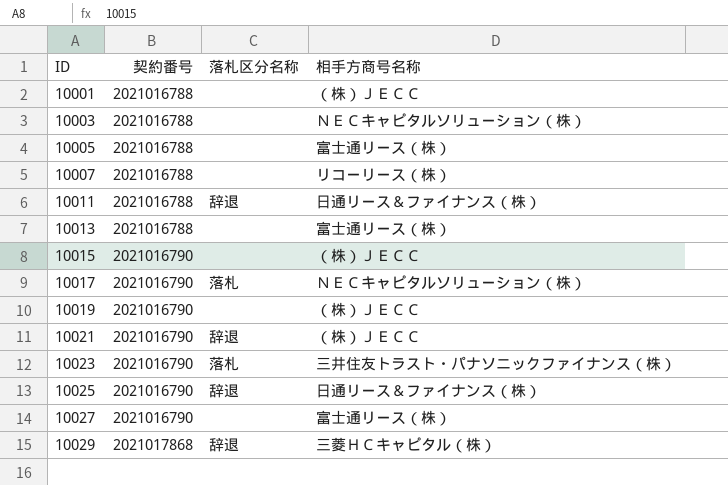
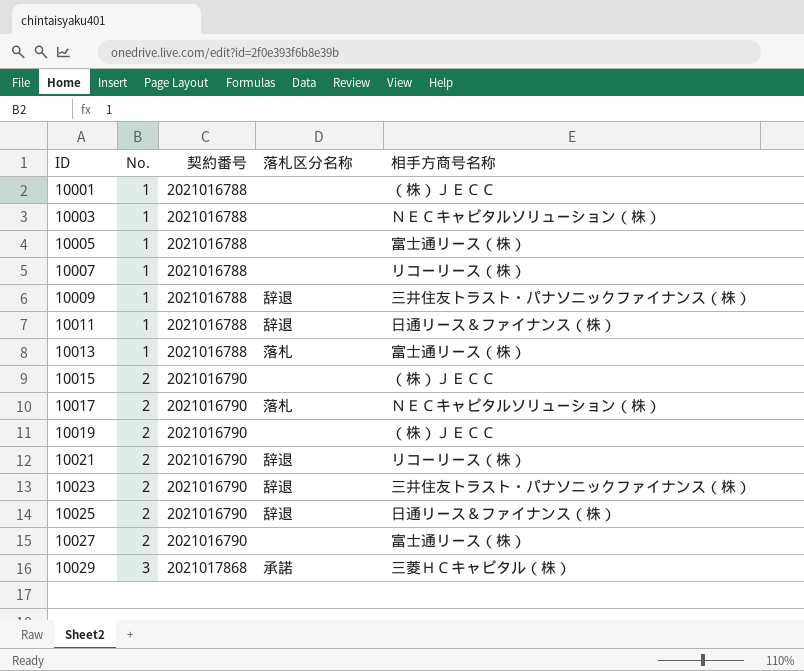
column No. | position: none -> 2
row 10009: none -> 1 | 2021016788 | 辞退 | 三井住友トラスト・パナソニックファイナンス（株）
10013 | 落札区分名称: none -> 落札
10021 | 相手方商号名称: （株）ＪＥＣＣ -> リコーリース（株）
10023 | 落札区分名称: 落札 -> 辞退
10029 | 落札区分名称: 辞退 -> 承諾

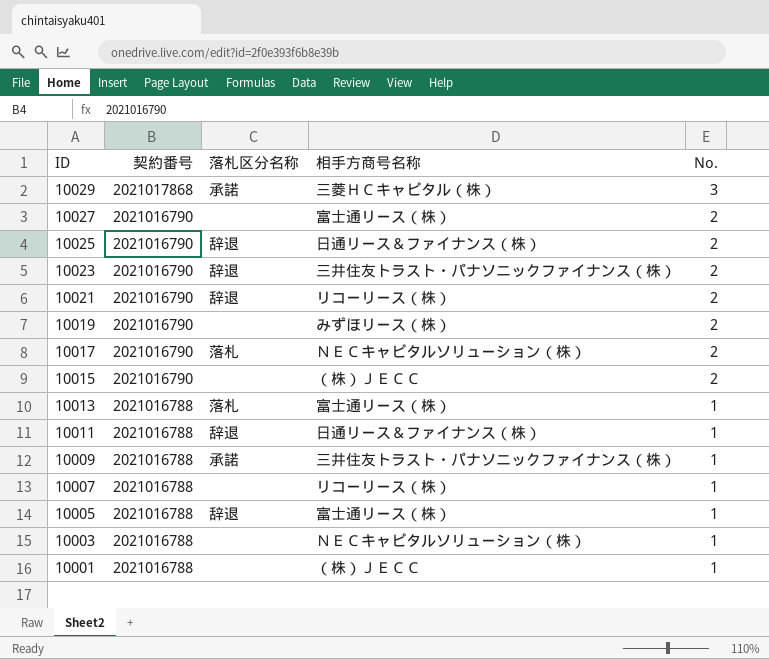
row order: ID ascending -> ID descending
column No. | position: 2 -> 5
10019 | 相手方商号名称: （株）ＪＥＣＣ -> みずほリース（株）
10009 | 落札区分名称: 辞退 -> 承諾
10005 | 落札区分名称: none -> 辞退

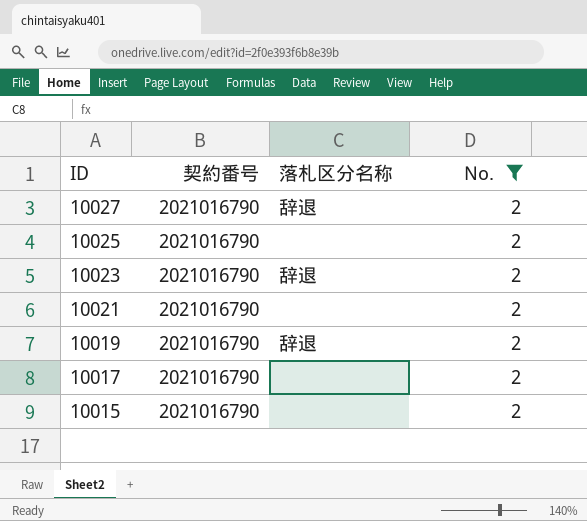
filter: none -> No. = 2
column 相手方商号名称 | position: 4 -> none
10027 | 落札区分名称: none -> 辞退
10025 | 落札区分名称: 辞退 -> none
10021 | 落札区分名称: 辞退 -> none
10019 | 落札区分名称: none -> 辞退
10017 | 落札区分名称: 落札 -> none

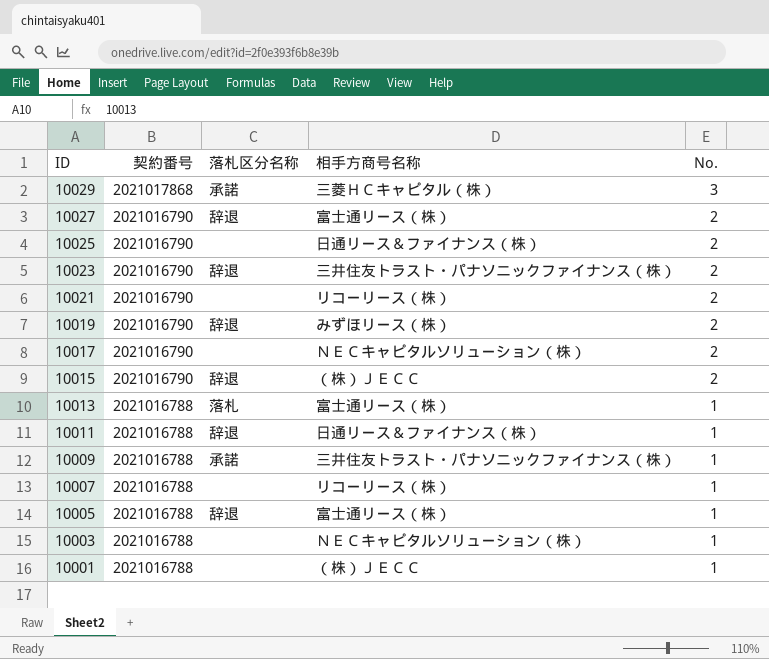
filter: No. = 2 -> none
column 相手方商号名称 | position: none -> 4
10015 | 落札区分名称: none -> 辞退

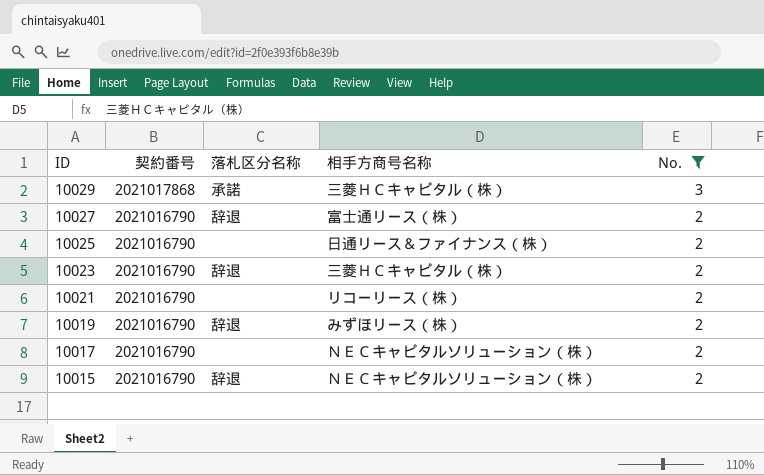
filter: none -> No. != 1
10023 | 相手方商号名称: 三井住友トラスト・パナソニックファイナンス（株） -> 三菱ＨＣキャピタル（株）
10015 | 相手方商号名称: （株）ＪＥＣＣ -> ＮＥＣキャピタルソリューション（株）

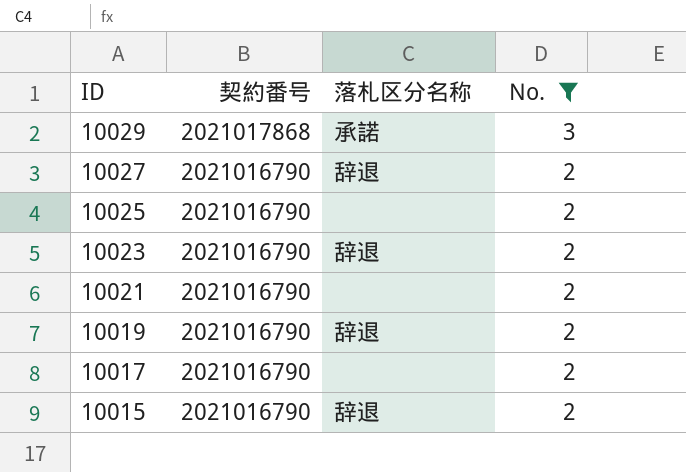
column 相手方商号名称 | position: 4 -> none

